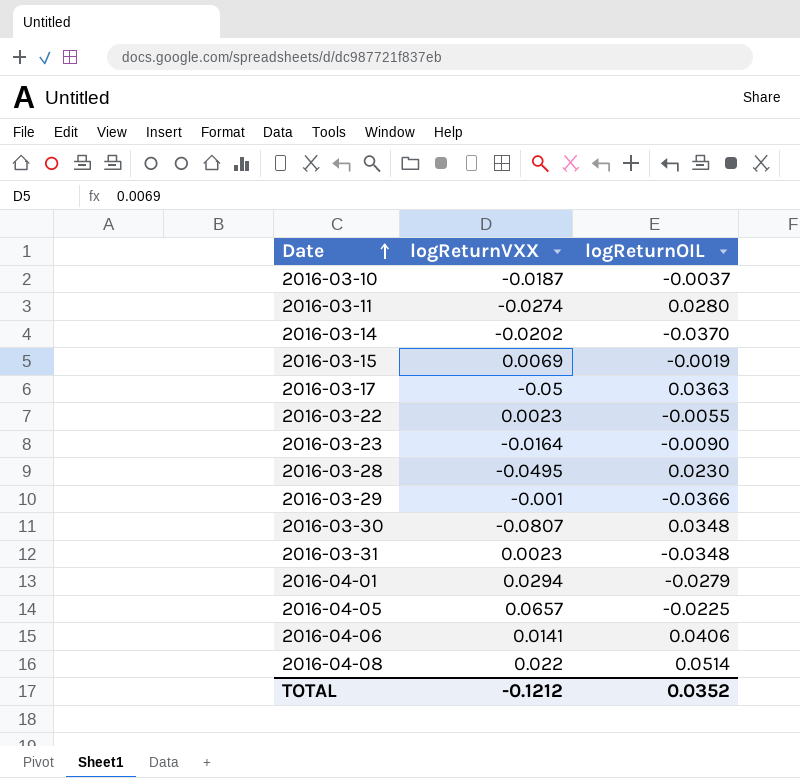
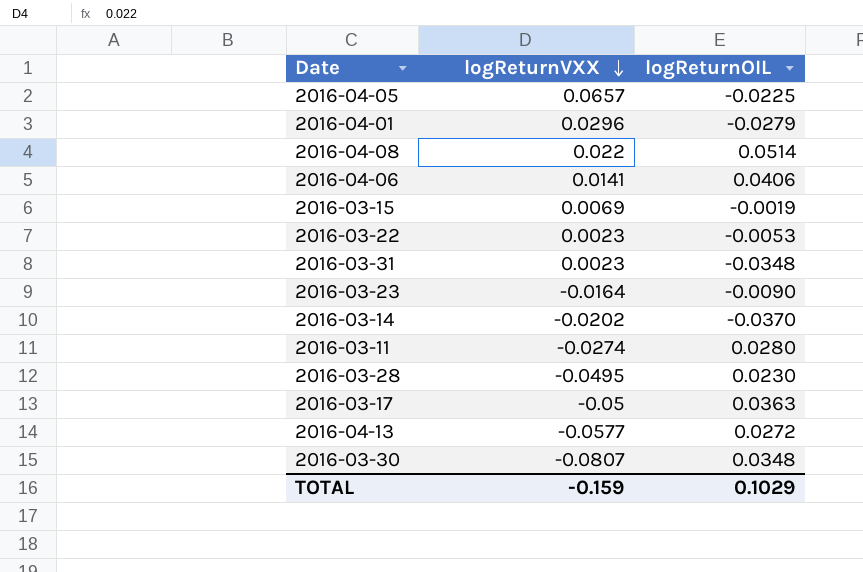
row order: Date ascending -> logReturnVXX descending
row 2016-03-10: -0.0187 | -0.0037 -> none
row 2016-03-29: -0.001 | -0.0366 -> none
2016-04-01 | logReturnVXX: 0.0294 -> 0.0296
2016-03-22 | logReturnOIL: -0.0055 -> -0.0053
row 2016-04-13: none -> -0.0577 | 0.0272
TOTAL | logReturnVXX: -0.1212 -> -0.159
TOTAL | logReturnOIL: 0.0352 -> 0.1029

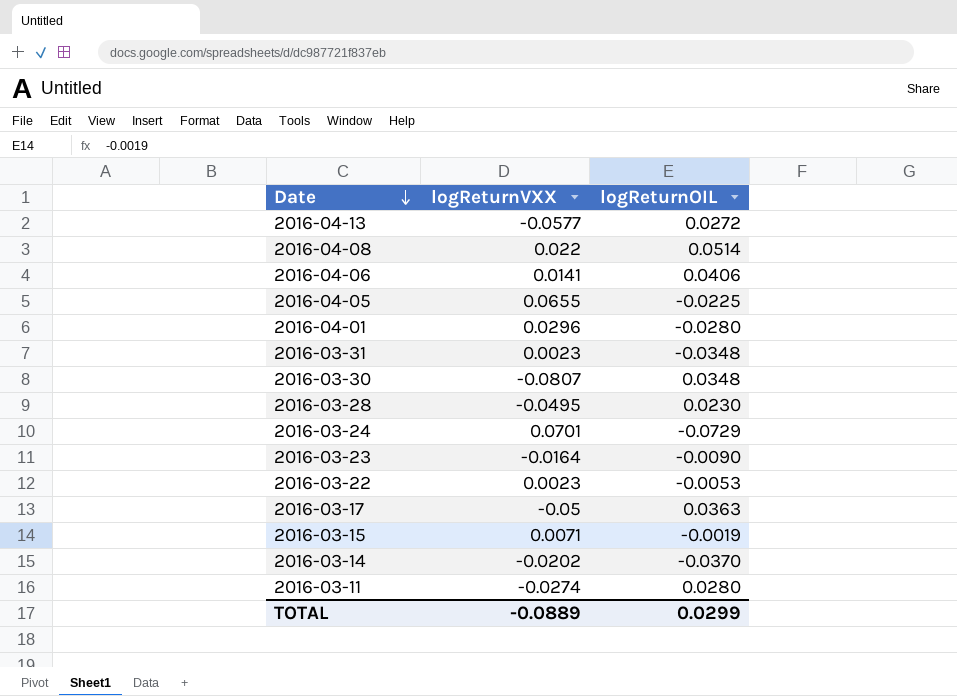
row order: logReturnVXX descending -> Date descending
2016-04-05 | logReturnVXX: 0.0657 -> 0.0655
2016-04-01 | logReturnOIL: -0.0279 -> -0.0280
row 2016-03-24: none -> 0.0701 | -0.0729
2016-03-15 | logReturnVXX: 0.0069 -> 0.0071
TOTAL | logReturnVXX: -0.159 -> -0.0889
TOTAL | logReturnOIL: 0.1029 -> 0.0299

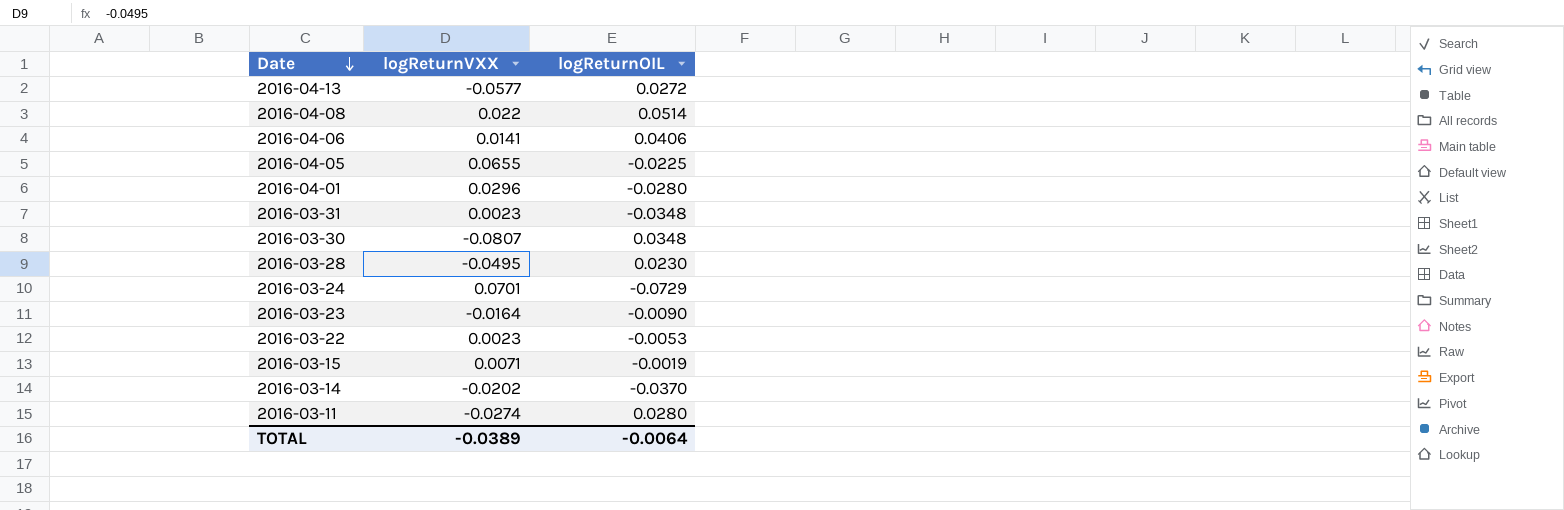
row 2016-03-17: -0.05 | 0.0363 -> none
TOTAL | logReturnVXX: -0.0889 -> -0.0389
TOTAL | logReturnOIL: 0.0299 -> -0.0064

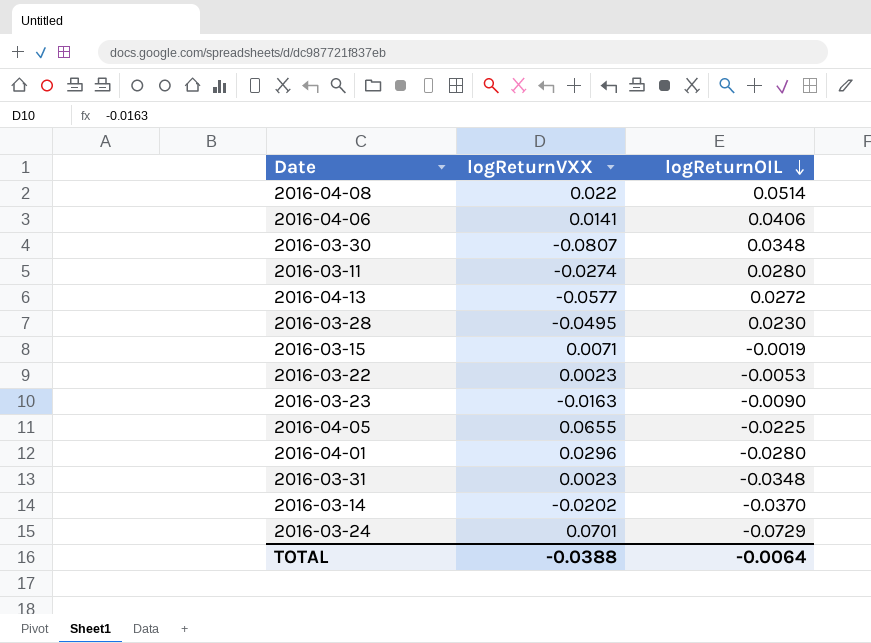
row order: Date descending -> logReturnOIL descending
2016-03-23 | logReturnVXX: -0.0164 -> -0.0163
TOTAL | logReturnVXX: -0.0389 -> -0.0388

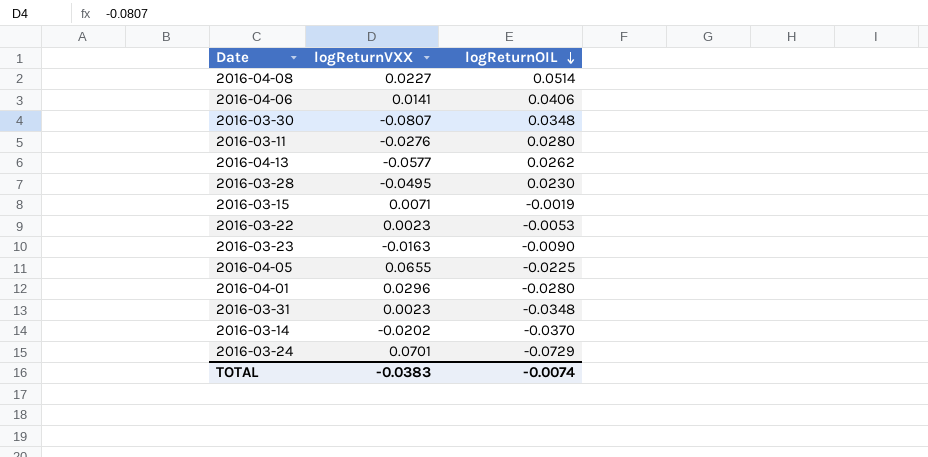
2016-04-08 | logReturnVXX: 0.022 -> 0.0227
2016-03-11 | logReturnVXX: -0.0274 -> -0.0276
2016-04-13 | logReturnOIL: 0.0272 -> 0.0262
TOTAL | logReturnVXX: -0.0388 -> -0.0383
TOTAL | logReturnOIL: -0.0064 -> -0.0074

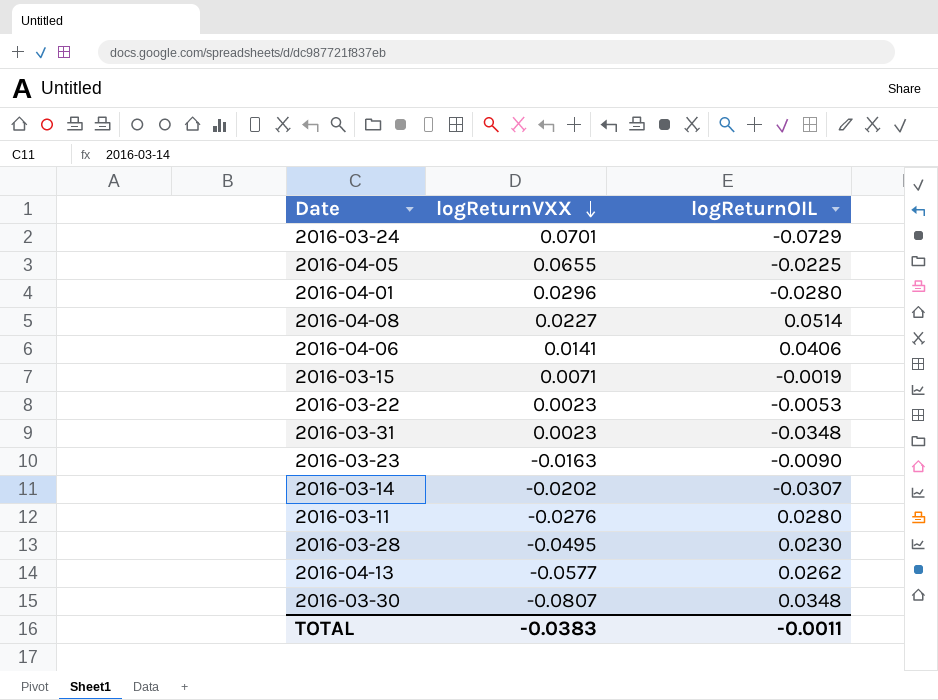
row order: logReturnOIL descending -> logReturnVXX descending
2016-03-14 | logReturnOIL: -0.0370 -> -0.0307
TOTAL | logReturnOIL: -0.0074 -> -0.0011

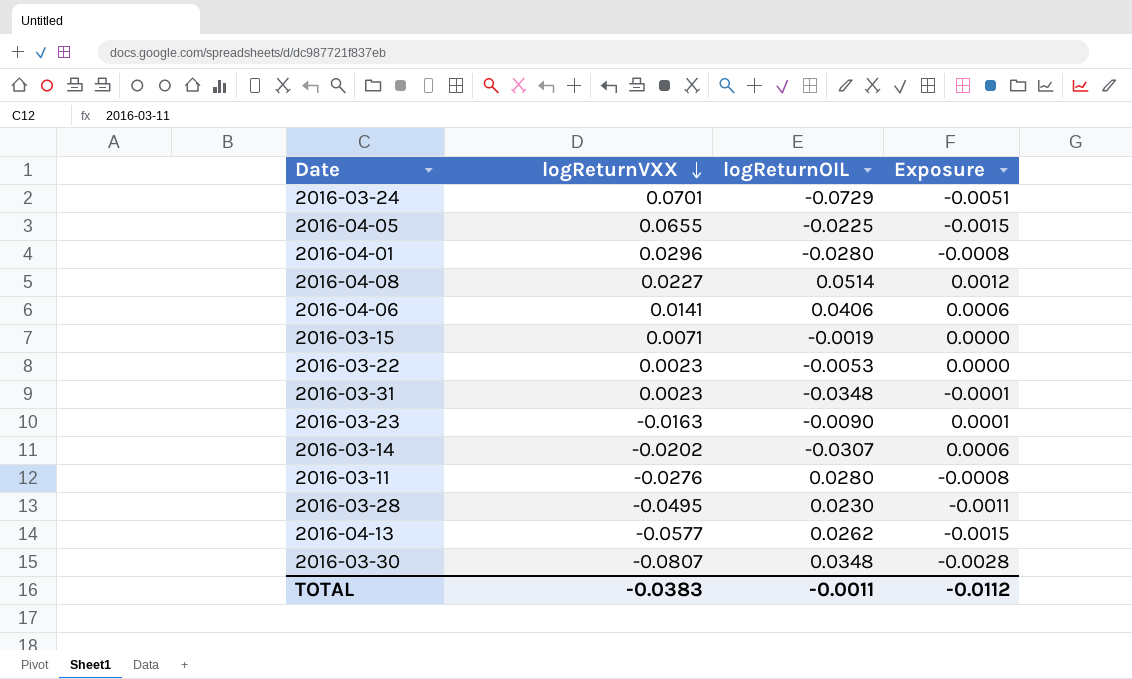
column Exposure | formula: none -> [logReturnVXX] * [logReturnOIL]

